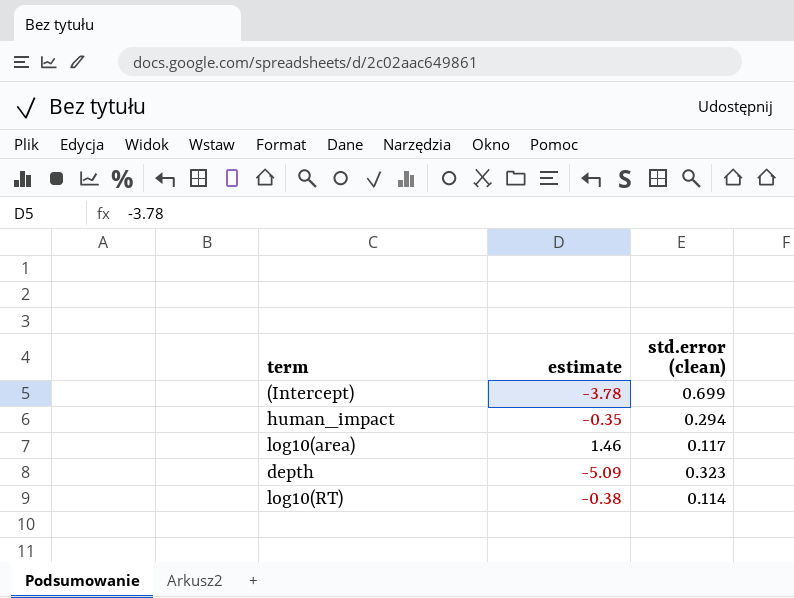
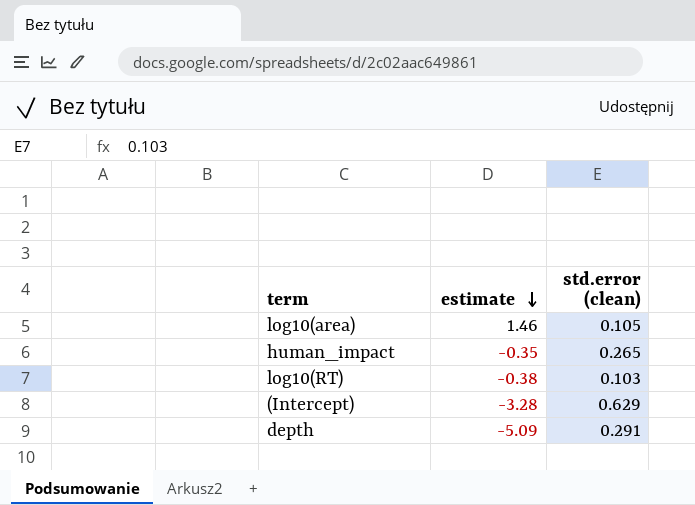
row order: none -> estimate descending
log10(area) | std.error (clean): 0.117 -> 0.105
human_impact | std.error (clean): 0.294 -> 0.265
log10(RT) | std.error (clean): 0.114 -> 0.103
(Intercept) | estimate: -3.78 -> -3.28
(Intercept) | std.error (clean): 0.699 -> 0.629
depth | std.error (clean): 0.323 -> 0.291

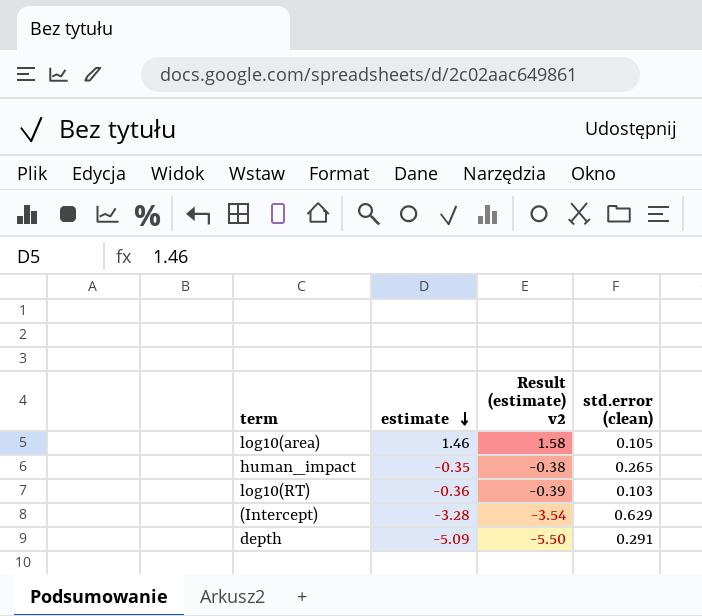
column Result (estimate) v2 | formula: none -> [estimate] * 1.08
log10(RT) | estimate: -0.38 -> -0.36

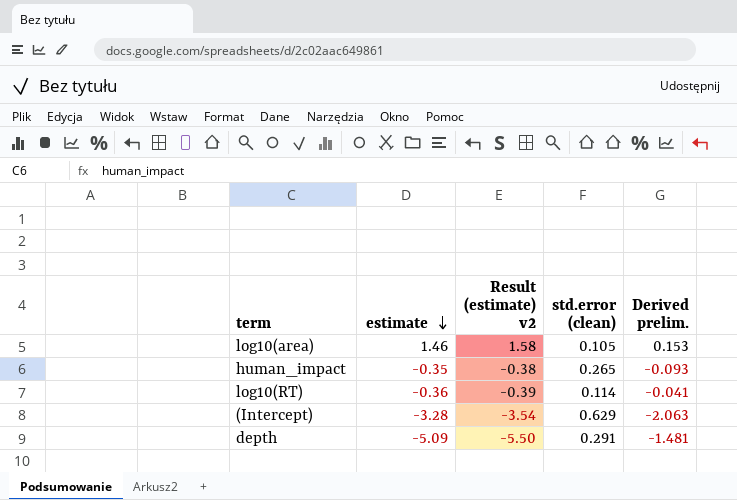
column Derived prelim. | formula: none -> [estimate] * [std.error (clean)]
log10(RT) | std.error (clean): 0.103 -> 0.114

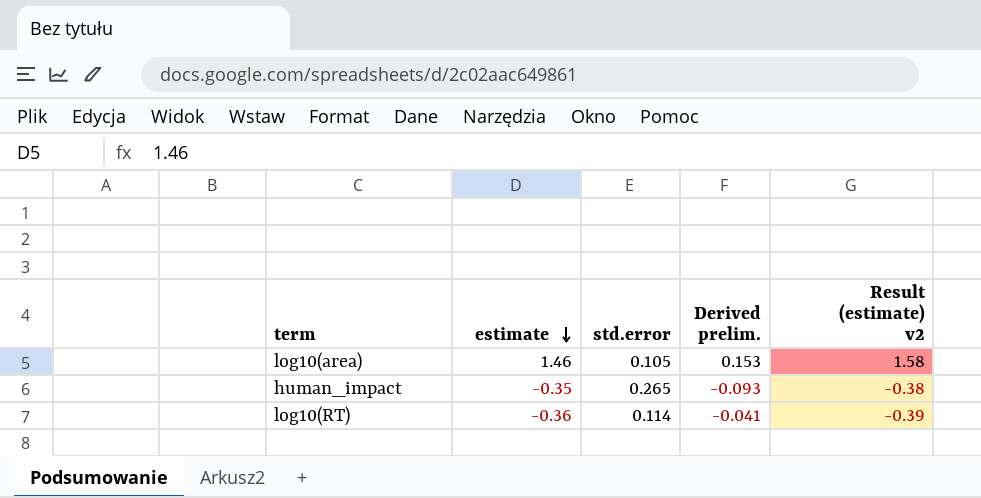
column name: std.error (clean) -> std.error
column Result (estimate) v2 | position: 3 -> 5
row (Intercept): -3.28 | -3.54 | 0.629 | -2.063 -> none
row depth: -5.09 | -5.50 | 0.291 | -1.481 -> none

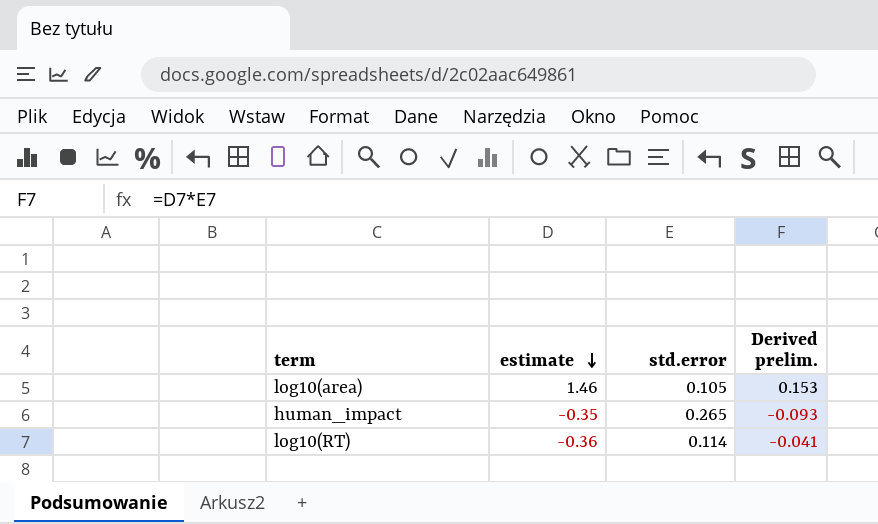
column Result (estimate) v2 | formula: [estimate] * 1.08 -> none

